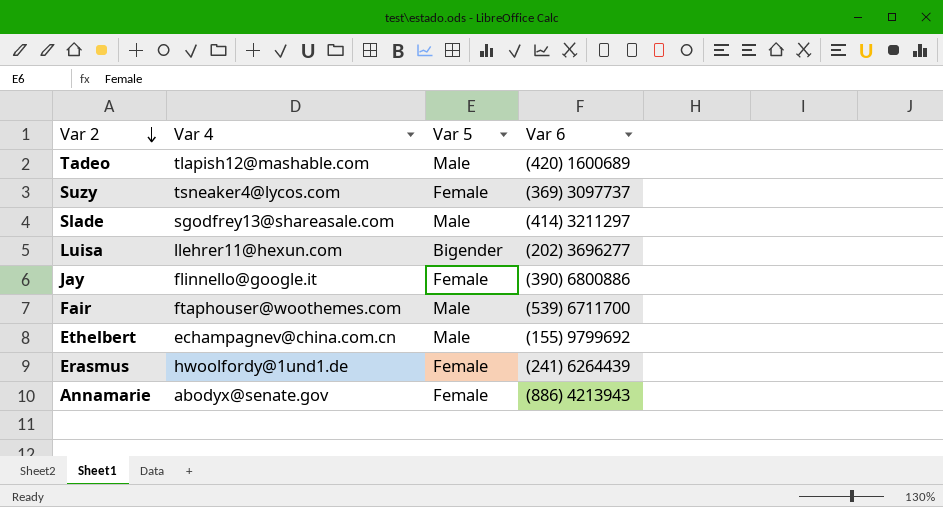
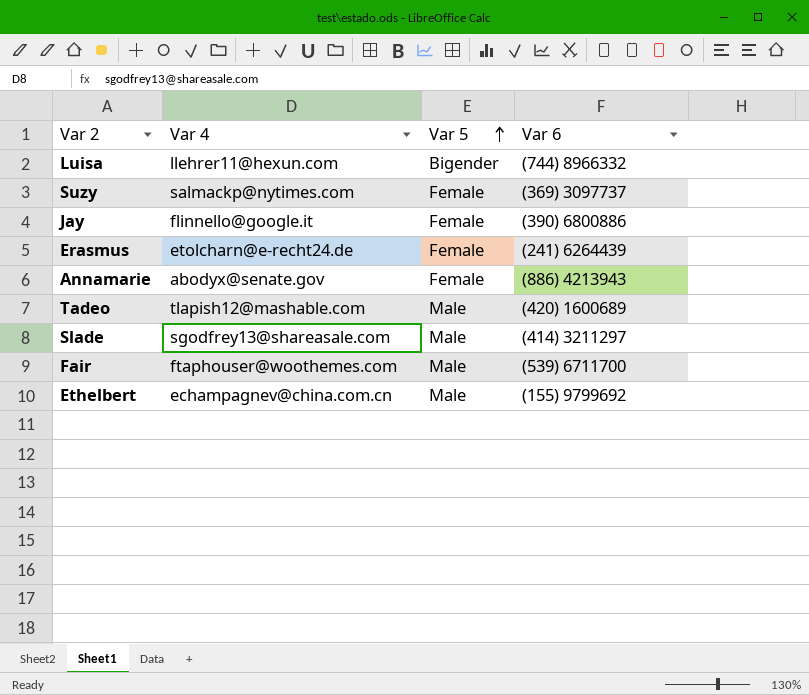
row order: Var 2 descending -> Var 5 ascending
Luisa | Var 6: (202) 3696277 -> (744) 8966332
Suzy | Var 4: tsneaker4@lycos.com -> salmackp@nytimes.com
Erasmus | Var 4: hwoolfordy@1und1.de -> etolcharn@e-recht24.de

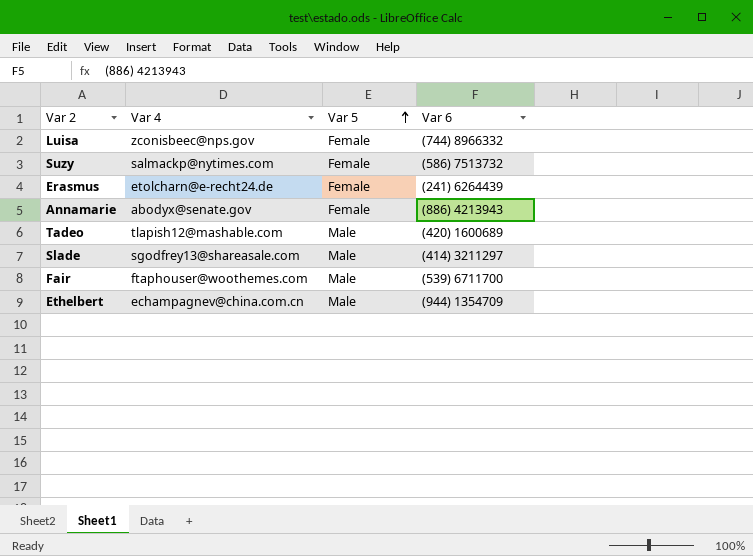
row Jay: flinnello@google.it | Female | (390) 6800886 -> none
Luisa | Var 4: llehrer11@hexun.com -> zconisbeec@nps.gov
Luisa | Var 5: Bigender -> Female
Suzy | Var 6: (369) 3097737 -> (586) 7513732
Ethelbert | Var 6: (155) 9799692 -> (944) 1354709

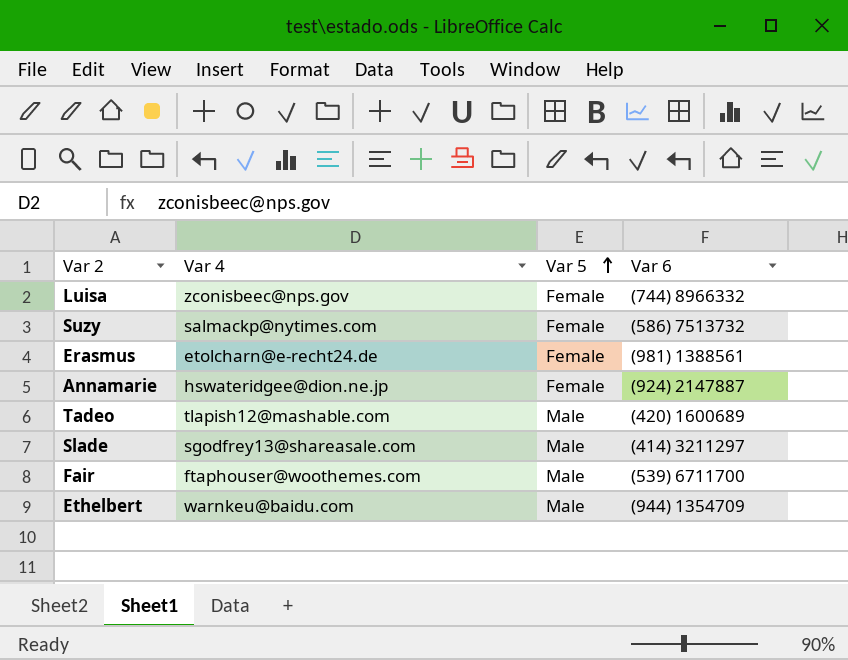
Erasmus | Var 6: (241) 6264439 -> (981) 1388561
Annamarie | Var 4: abodyx@senate.gov -> hswateridgee@dion.ne.jp
Annamarie | Var 6: (886) 4213943 -> (924) 2147887
Ethelbert | Var 4: echampagnev@china.com.cn -> warnkeu@baidu.com

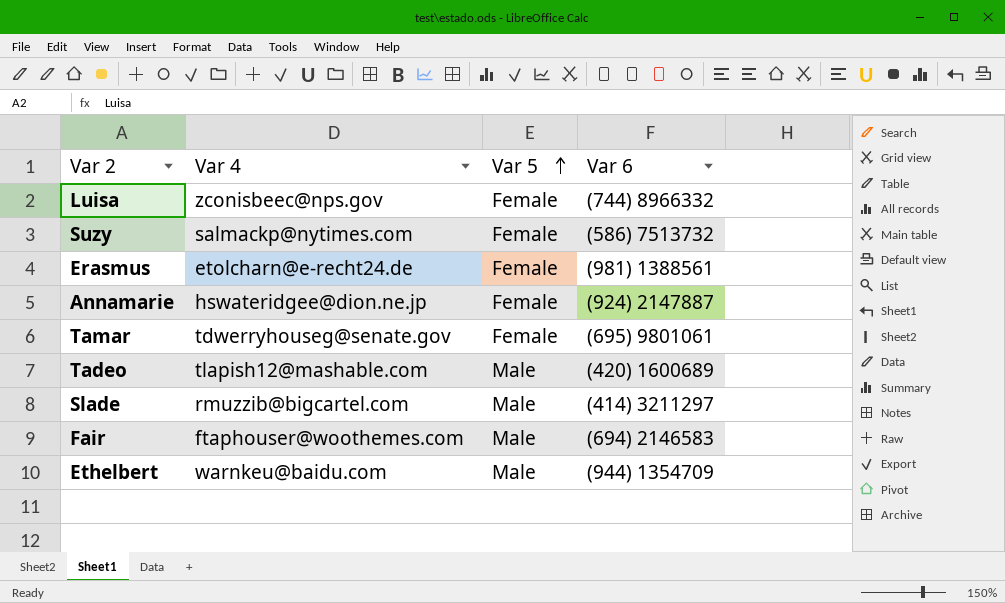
row Tamar: none -> tdwerryhouseg@senate.gov | Female | (695) 9801061
Slade | Var 4: sgodfrey13@shareasale.com -> rmuzzib@bigcartel.com
Fair | Var 6: (539) 6711700 -> (694) 2146583

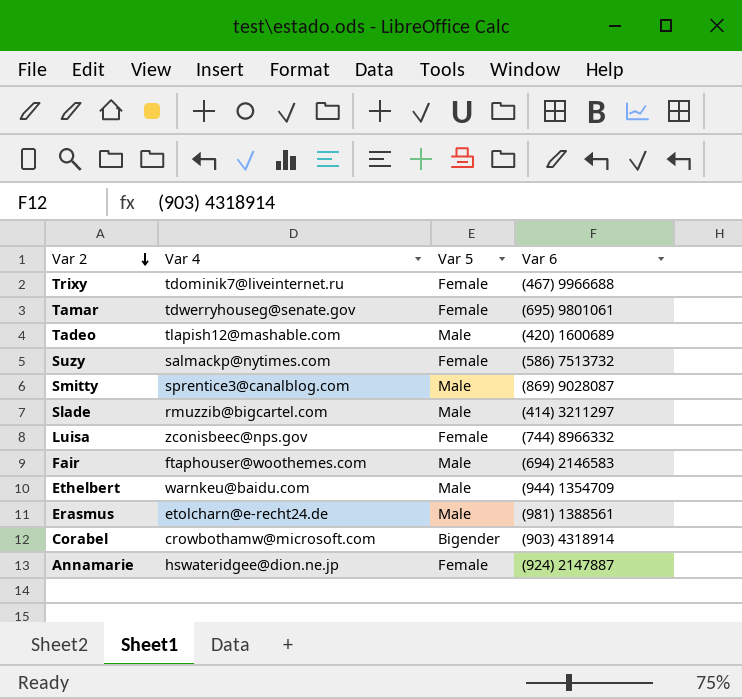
row order: Var 5 ascending -> Var 2 descending
row Trixy: none -> tdominik7@liveinternet.ru | Female | (467) 9966688
row Smitty: none -> sprentice3@canalblog.com | Male | (869) 9028087
Erasmus | Var 5: Female -> Male
row Corabel: none -> crowbothamw@microsoft.com | Bigender | (903) 4318914

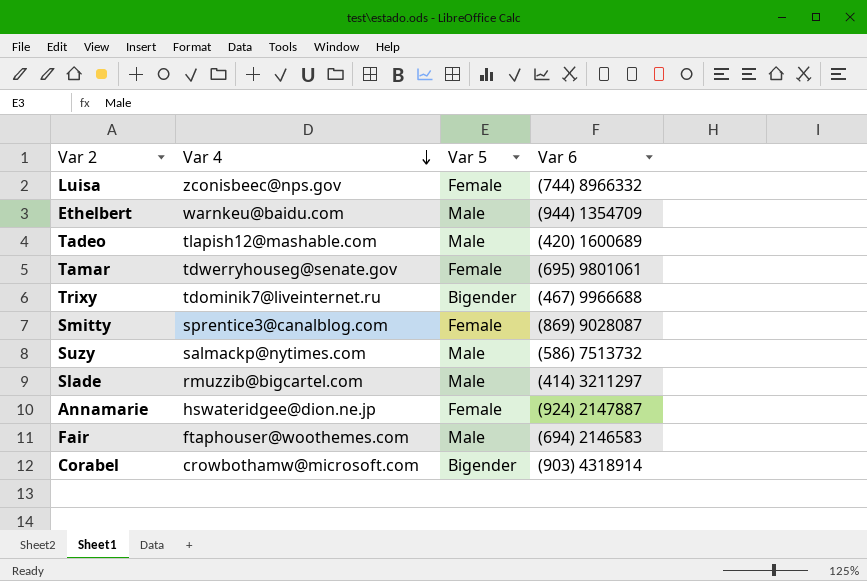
row order: Var 2 descending -> Var 4 descending
row Erasmus: etolcharn@e-recht24.de | Male | (981) 1388561 -> none
Trixy | Var 5: Female -> Bigender
Smitty | Var 5: Male -> Female
Suzy | Var 5: Female -> Male

